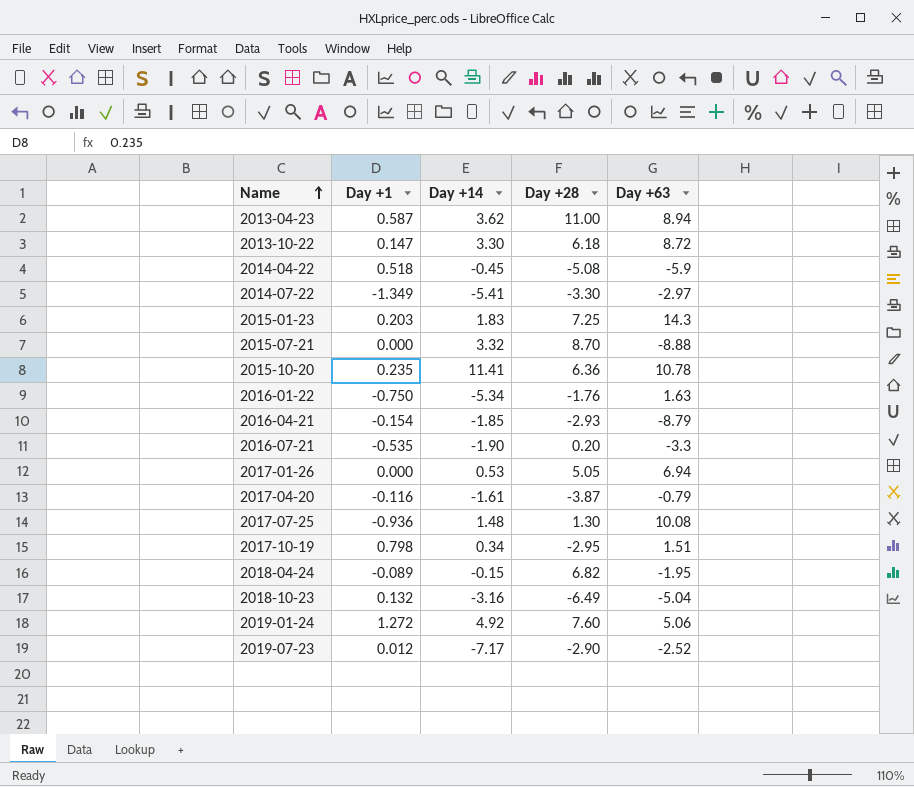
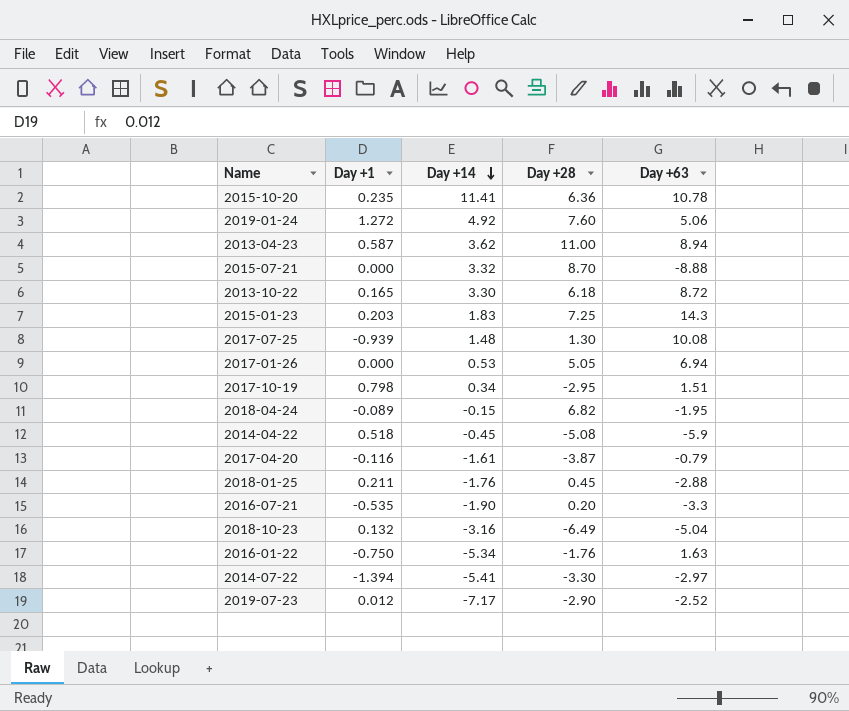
row order: Name ascending -> Day +14 descending
row 2016-04-21: -0.154 | -1.85 | -2.93 | -8.79 -> none
2013-10-22 | Day +1: 0.147 -> 0.165
2017-07-25 | Day +1: -0.936 -> -0.939
row 2018-01-25: none -> 0.211 | -1.76 | 0.45 | -2.88
2014-07-22 | Day +1: -1.349 -> -1.394

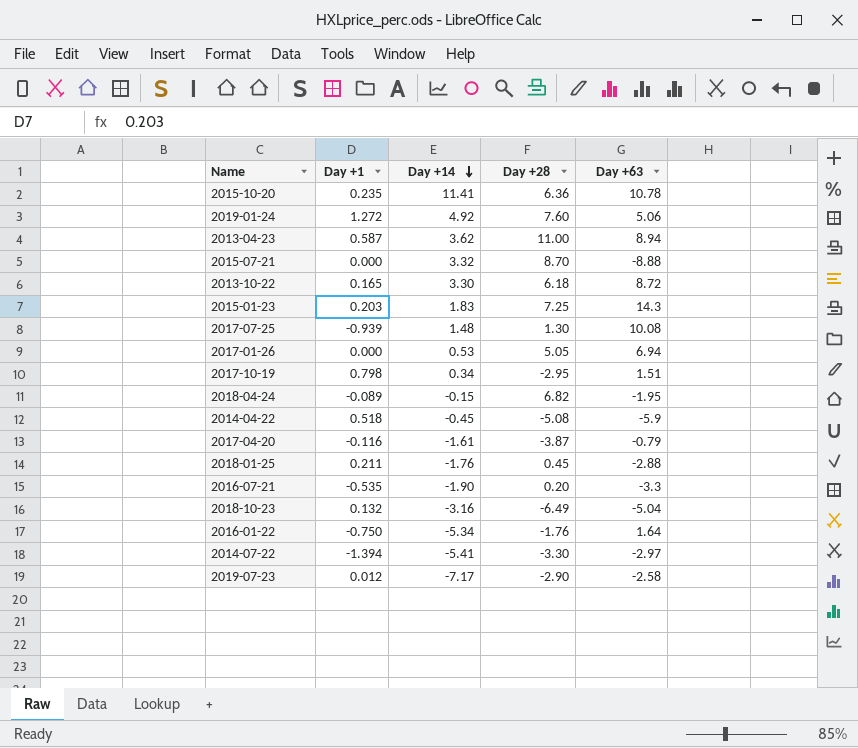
2016-01-22 | Day +63: 1.63 -> 1.64
2019-07-23 | Day +63: -2.52 -> -2.58

